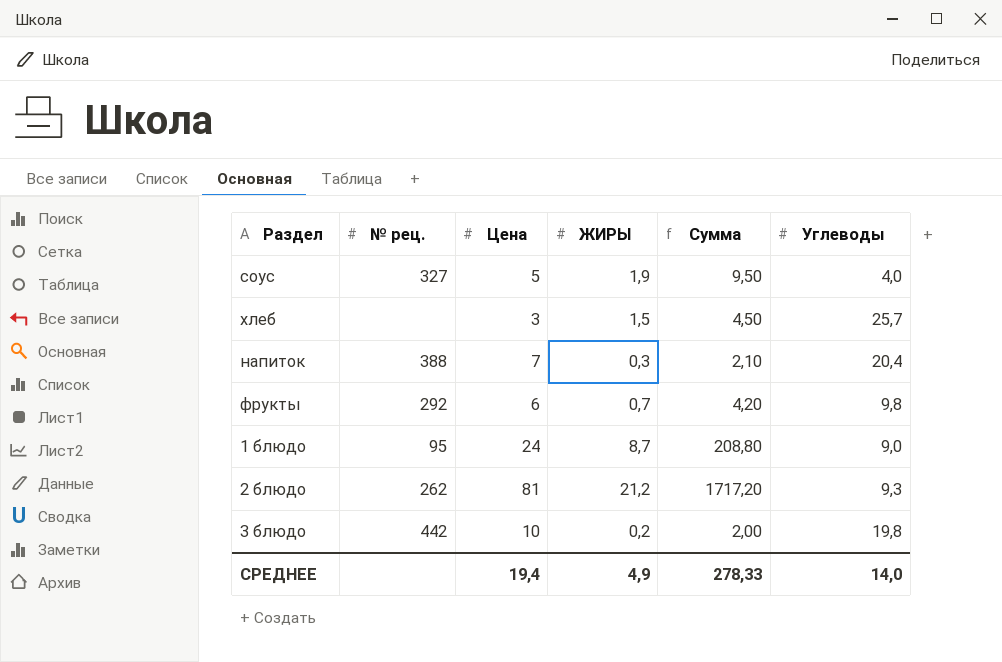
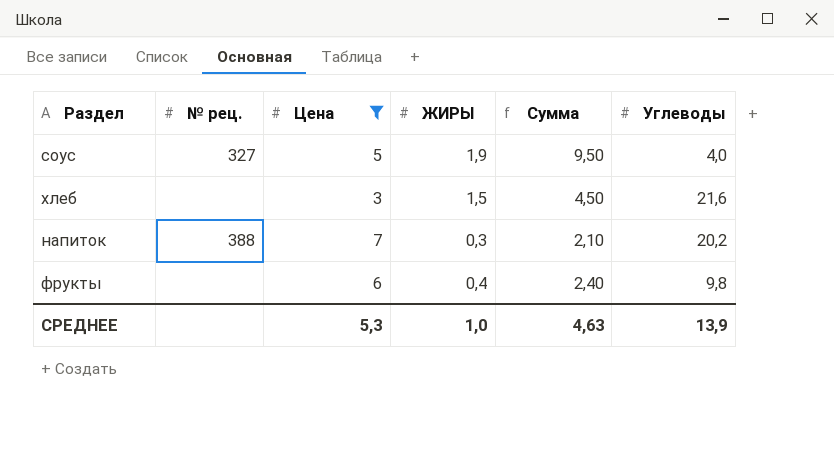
filter: none -> Цена <= 7
хлеб | Углеводы: 25,7 -> 21,6
напиток | Углеводы: 20,4 -> 20,2
фрукты | № рец.: 292 -> none
фрукты | ЖИРЫ: 0,7 -> 0,4
фрукты | Сумма: 4,20 -> 2,40
СРЕДНЕЕ | Цена: 19,4 -> 5,3
СРЕДНЕЕ | ЖИРЫ: 4,9 -> 1,0
СРЕДНЕЕ | Сумма: 278,33 -> 4,63
СРЕДНЕЕ | Углеводы: 14,0 -> 13,9

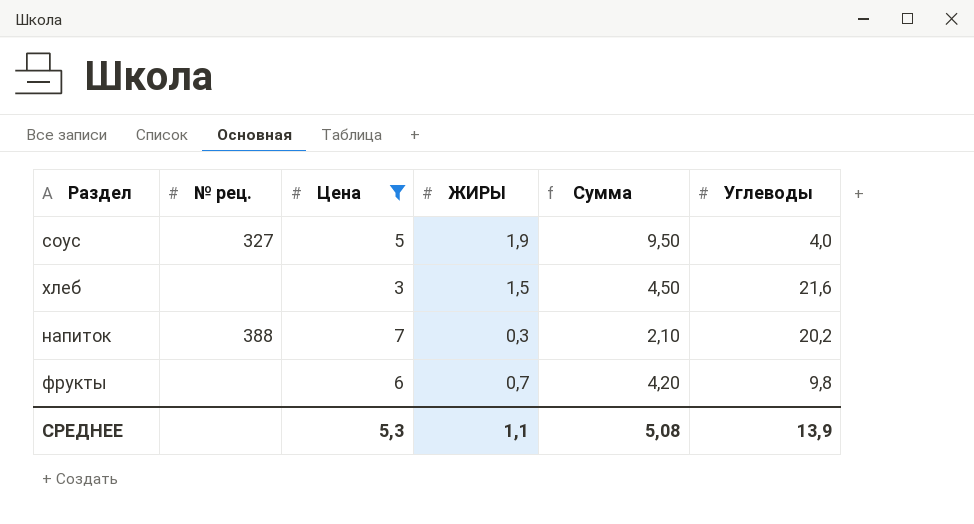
фрукты | ЖИРЫ: 0,4 -> 0,7
фрукты | Сумма: 2,40 -> 4,20
СРЕДНЕЕ | ЖИРЫ: 1,0 -> 1,1
СРЕДНЕЕ | Сумма: 4,63 -> 5,08

